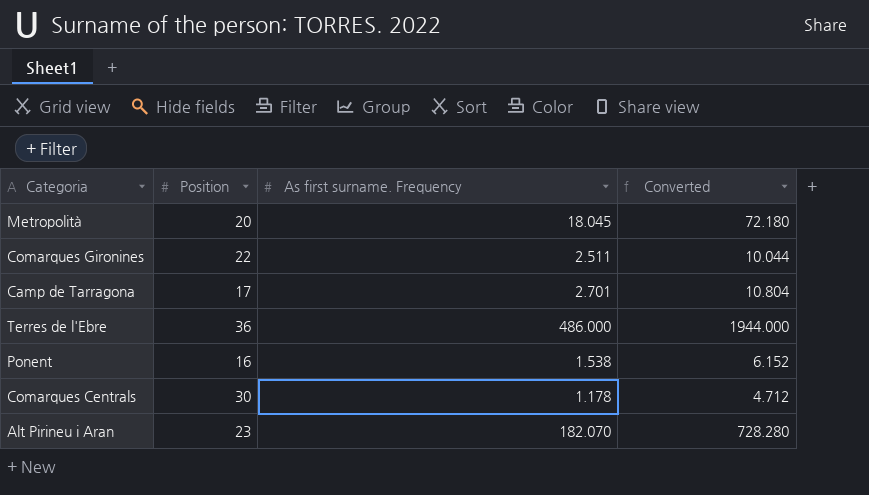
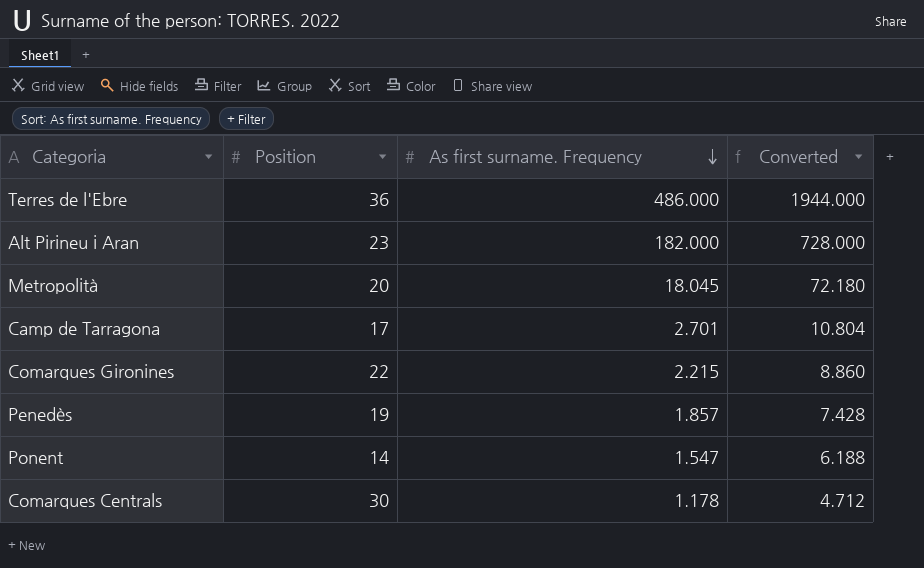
row order: none -> As first surname. Frequency descending
Alt Pirineu i Aran | As first surname. Frequency: 182.070 -> 182.000
Alt Pirineu i Aran | Converted: 728.280 -> 728.000
Comarques Gironines | As first surname. Frequency: 2.511 -> 2.215
Comarques Gironines | Converted: 10.044 -> 8.860
row Penedès: none -> 19 | 1.857 | 7.428
Ponent | Position: 16 -> 14
Ponent | As first surname. Frequency: 1.538 -> 1.547
Ponent | Converted: 6.152 -> 6.188

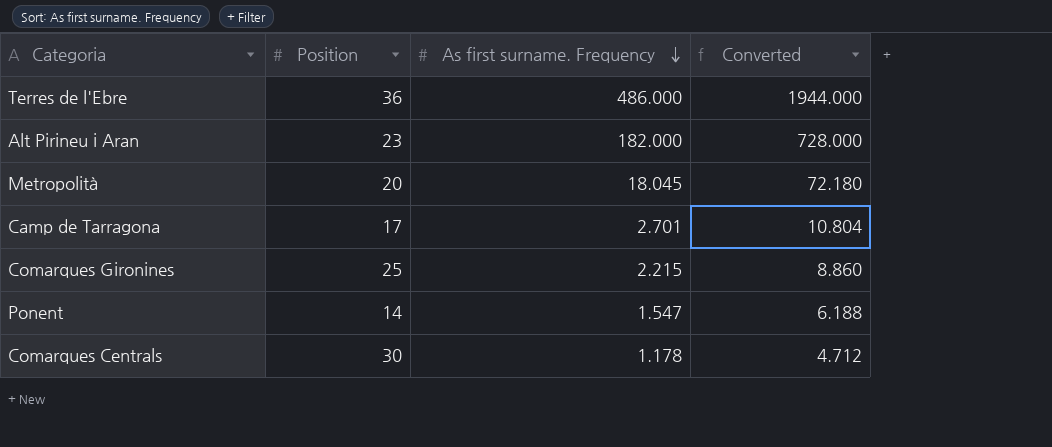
row Penedès: 19 | 1.857 | 7.428 -> none
Comarques Gironines | Position: 22 -> 25

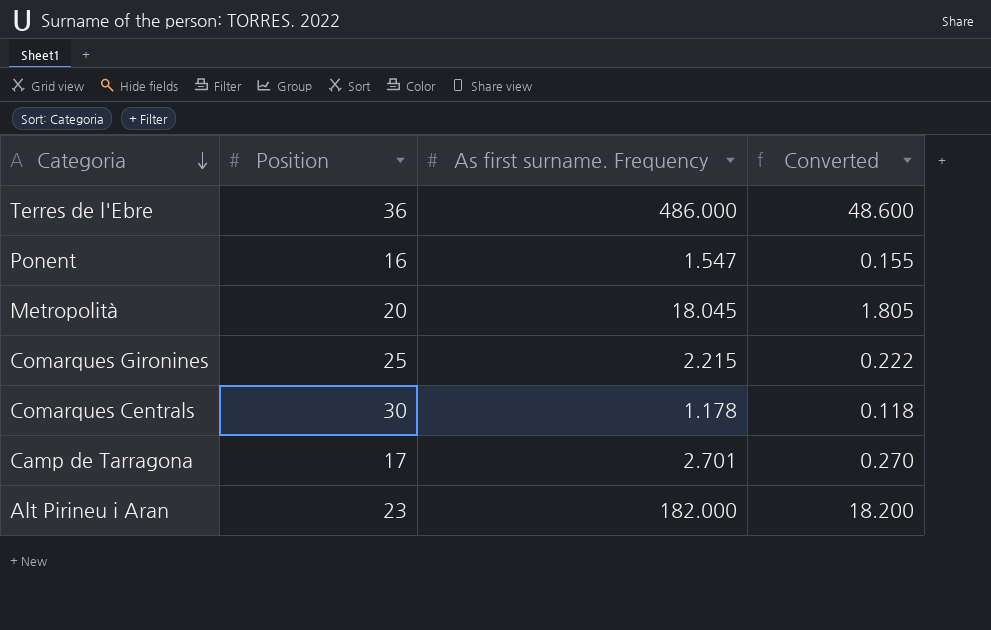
row order: As first surname. Frequency descending -> Categoria descending
column Converted | formula: [As first surname. Frequency] * 4 -> [As first surname. Frequency] * 0.1
Ponent | Position: 14 -> 16

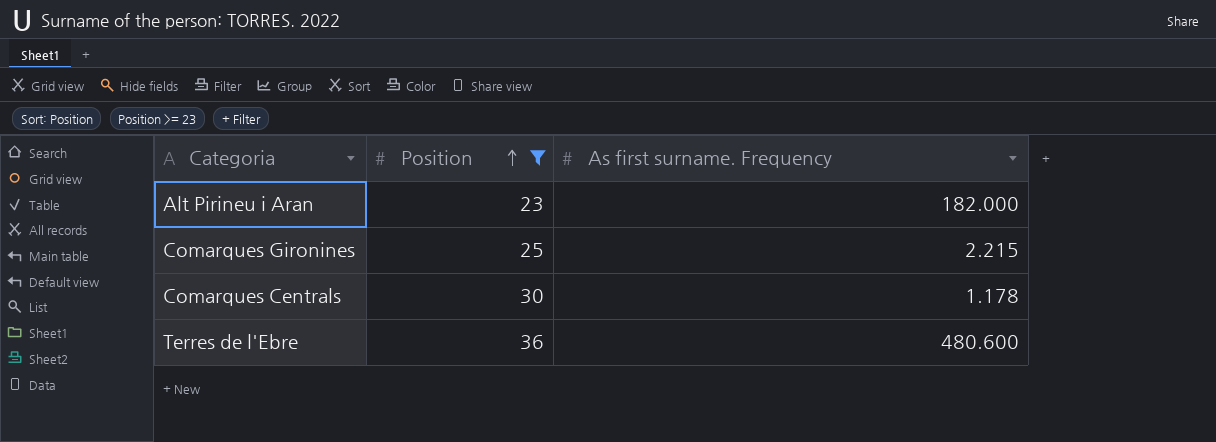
filter: none -> Position >= 23
row order: Categoria descending -> Position ascending
column Converted | formula: [As first surname. Frequency] * 0.1 -> none
Terres de l'Ebre | As first surname. Frequency: 486.000 -> 480.600

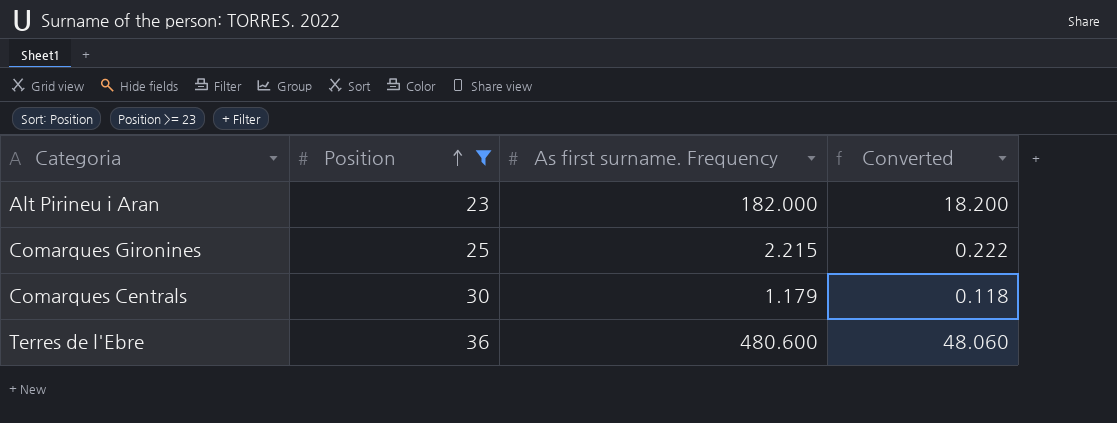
column Converted | formula: none -> [As first surname. Frequency] * 0.1
Comarques Centrals | As first surname. Frequency: 1.178 -> 1.179

